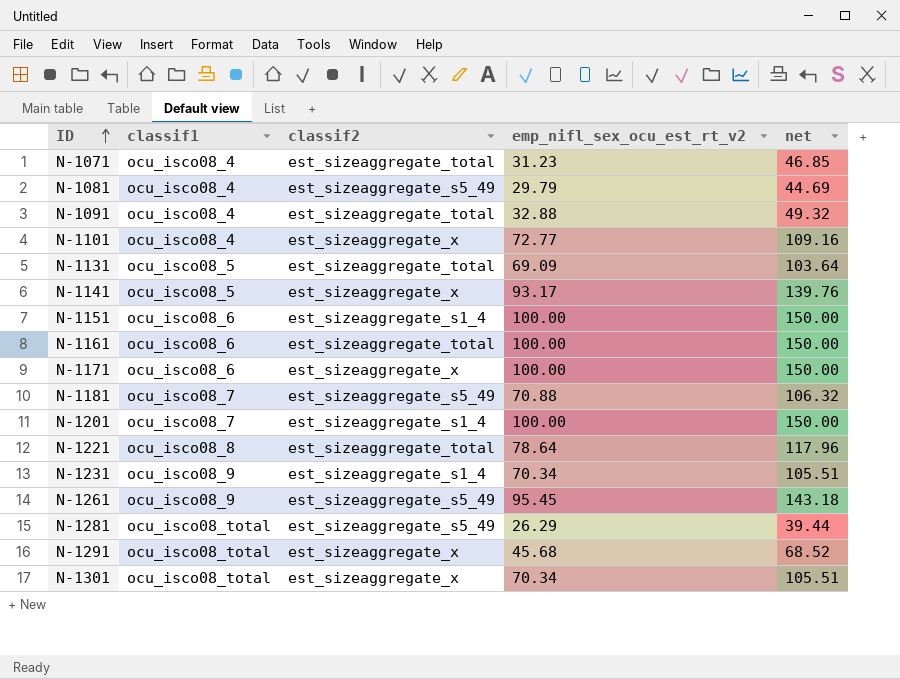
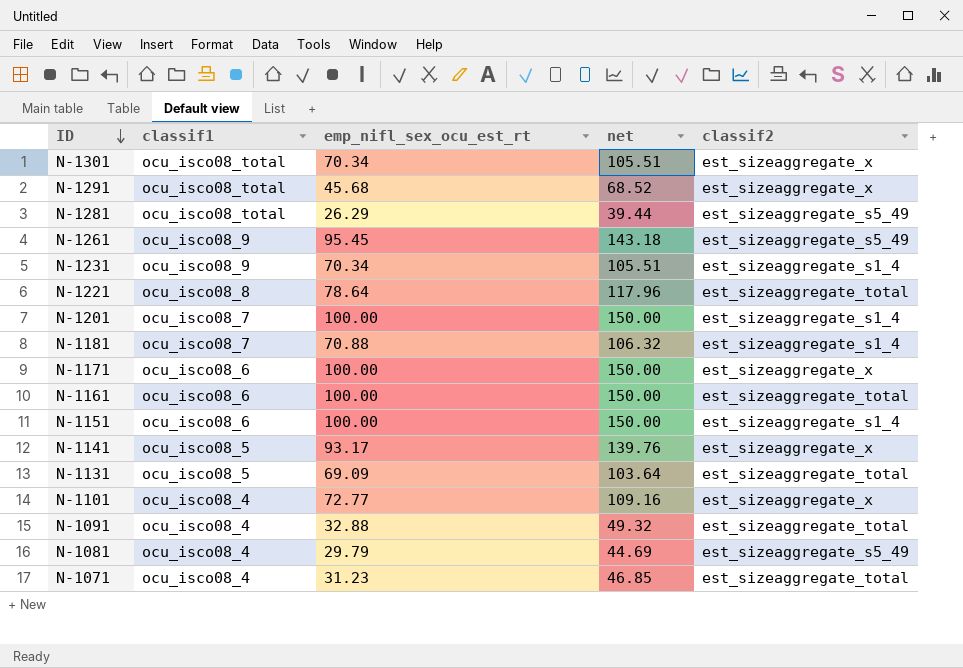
row order: ID ascending -> ID descending
column name: emp_nifl_sex_ocu_est_rt_v2 -> emp_nifl_sex_ocu_est_rt
column classif2 | position: 3 -> 5
N-1181 | classif2: est_sizeaggregate_s5_49 -> est_sizeaggregate_s1_4

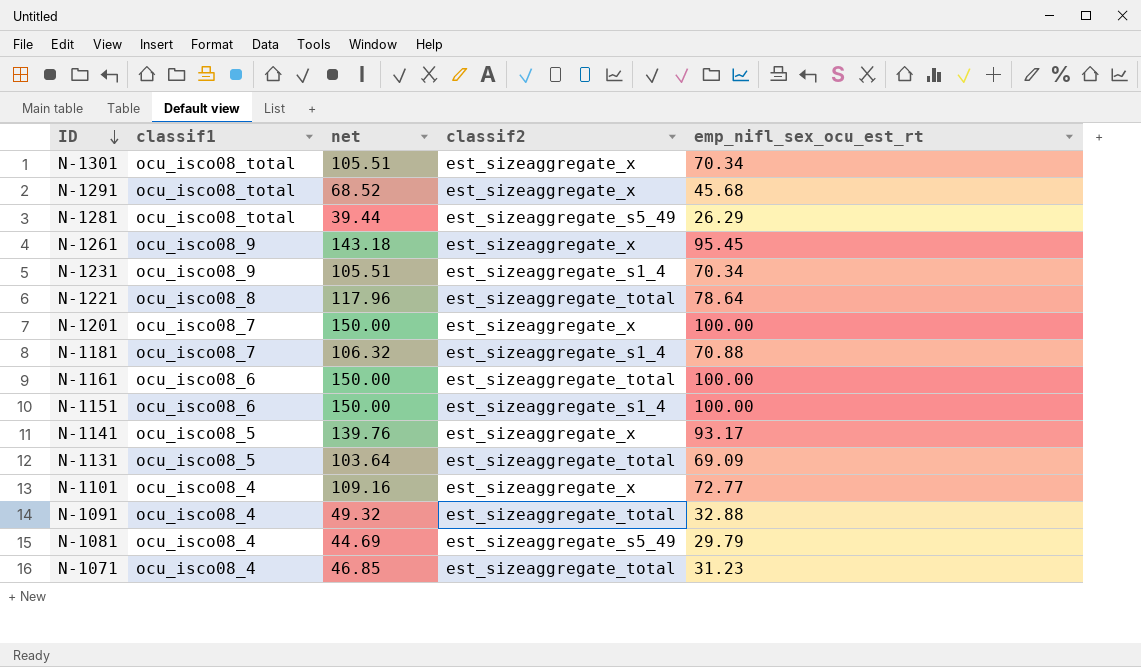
column emp_nifl_sex_ocu_est_rt | position: 3 -> 5
row N-1171: ocu_isco08_6 | 100.00 | 150.00 | est_sizeaggregate_x -> none
N-1261 | classif2: est_sizeaggregate_s5_49 -> est_sizeaggregate_x
N-1201 | classif2: est_sizeaggregate_s1_4 -> est_sizeaggregate_x

